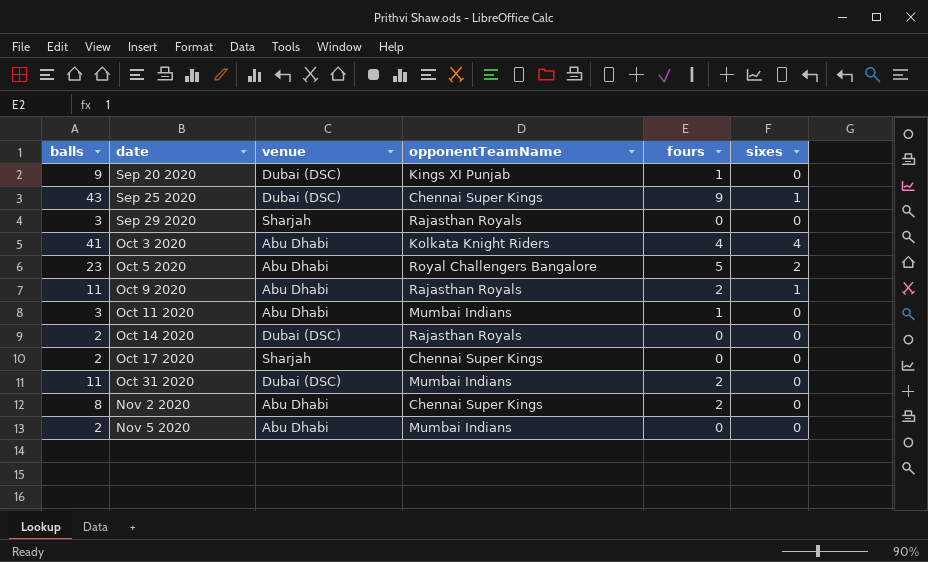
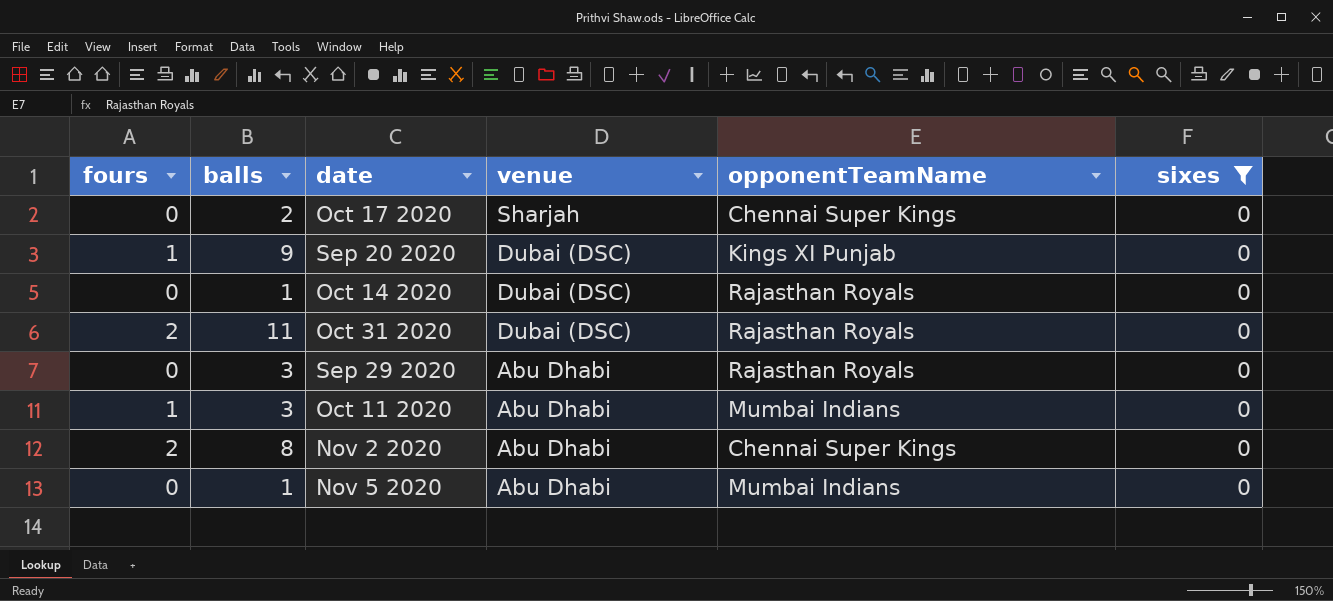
filter: none -> sixes = 0
row order: date ascending -> venue descending
column fours | position: 5 -> 1
Oct 14 2020 | balls: 2 -> 1
Oct 31 2020 | opponentTeamName: Mumbai Indians -> Rajasthan Royals
Sep 29 2020 | venue: Sharjah -> Abu Dhabi
Nov 5 2020 | balls: 2 -> 1

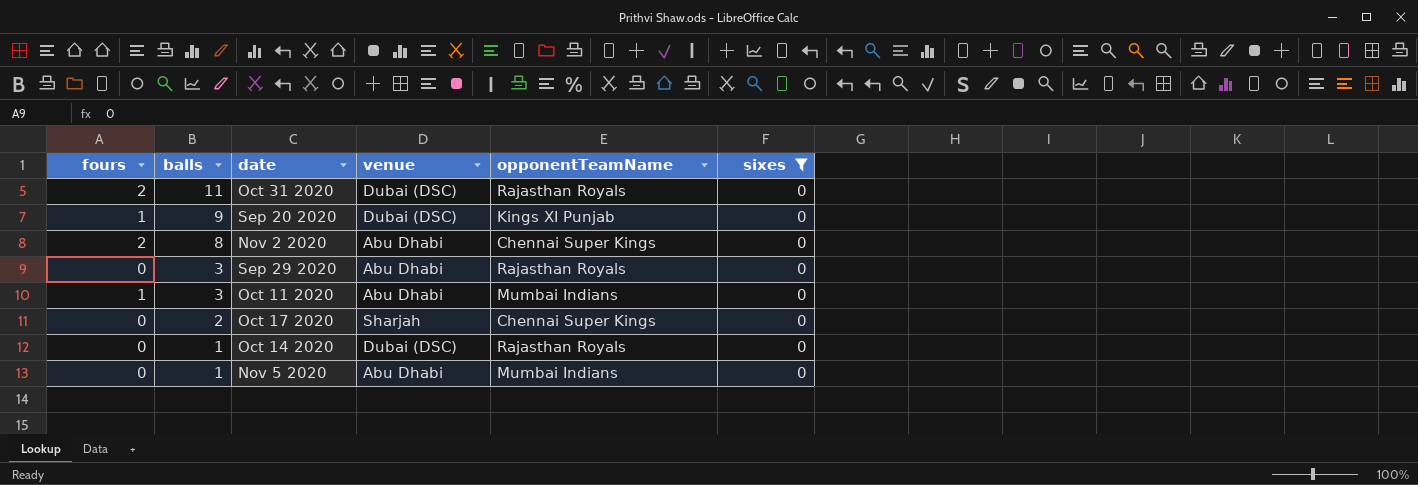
row order: venue descending -> balls descending

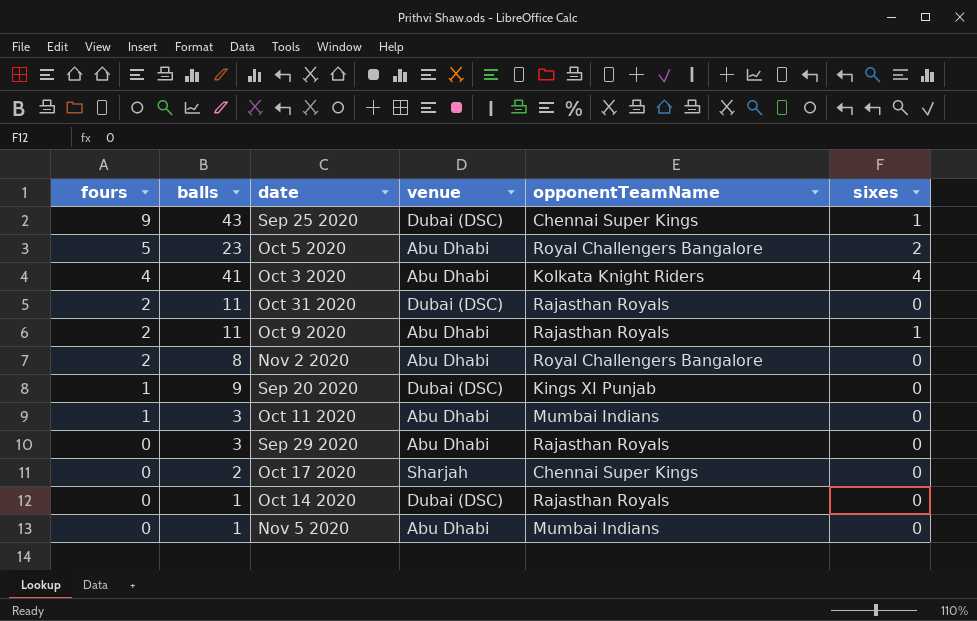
filter: sixes = 0 -> none
row order: balls descending -> fours descending
Nov 2 2020 | opponentTeamName: Chennai Super Kings -> Royal Challengers Bangalore

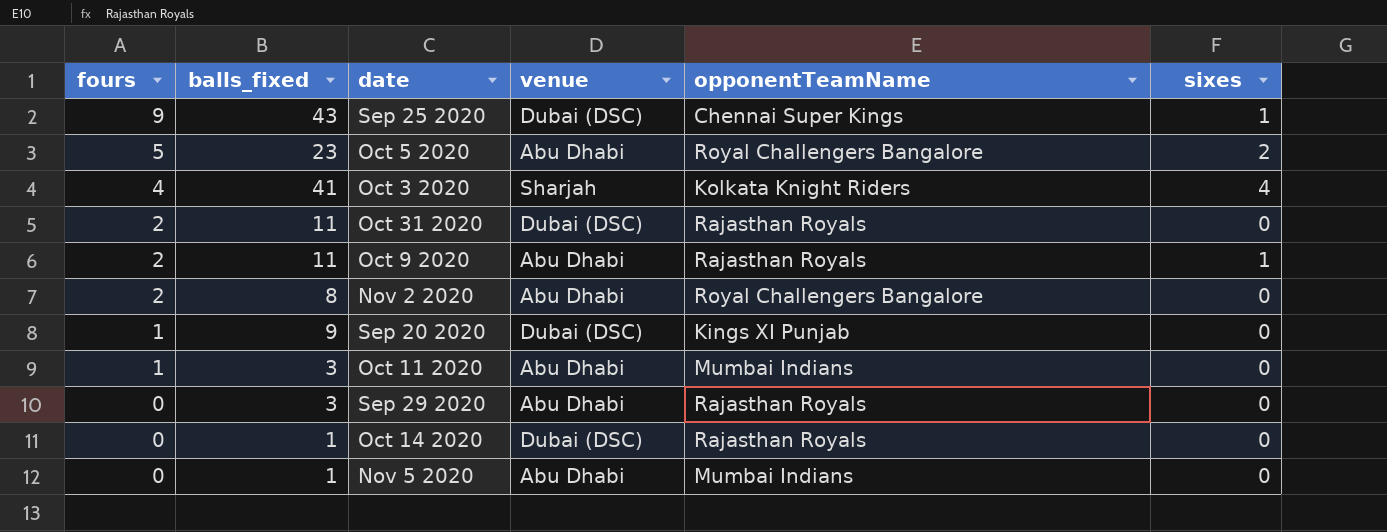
column name: balls -> balls_fixed
row Oct 17 2020: 0 | 2 | Sharjah | Chennai Super Kings | 0 -> none
Oct 3 2020 | venue: Abu Dhabi -> Sharjah

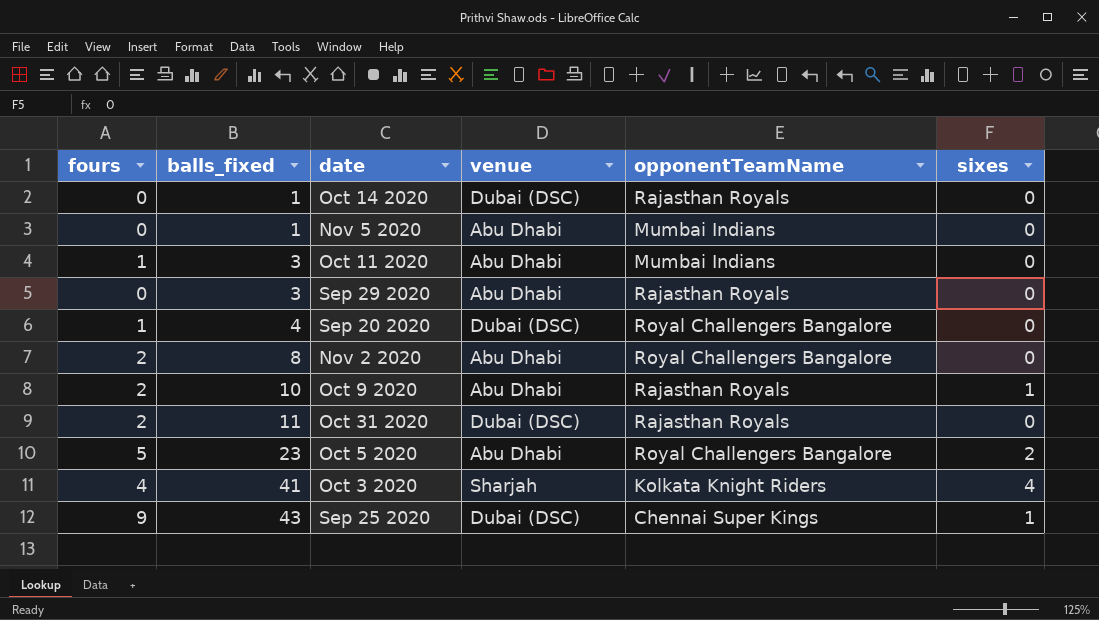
row order: fours descending -> balls_fixed ascending
Sep 20 2020 | balls_fixed: 9 -> 4
Sep 20 2020 | opponentTeamName: Kings XI Punjab -> Royal Challengers Bangalore
Oct 9 2020 | balls_fixed: 11 -> 10

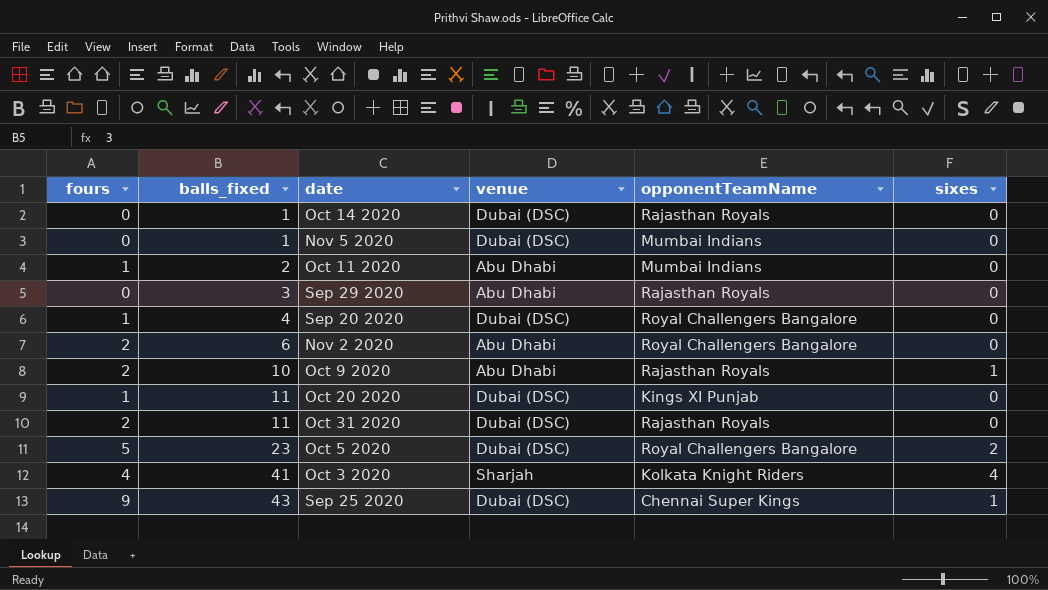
Nov 5 2020 | venue: Abu Dhabi -> Dubai (DSC)
Oct 11 2020 | balls_fixed: 3 -> 2
Nov 2 2020 | balls_fixed: 8 -> 6
row Oct 20 2020: none -> 1 | 11 | Dubai (DSC) | Kings XI Punjab | 0
Oct 5 2020 | venue: Abu Dhabi -> Dubai (DSC)

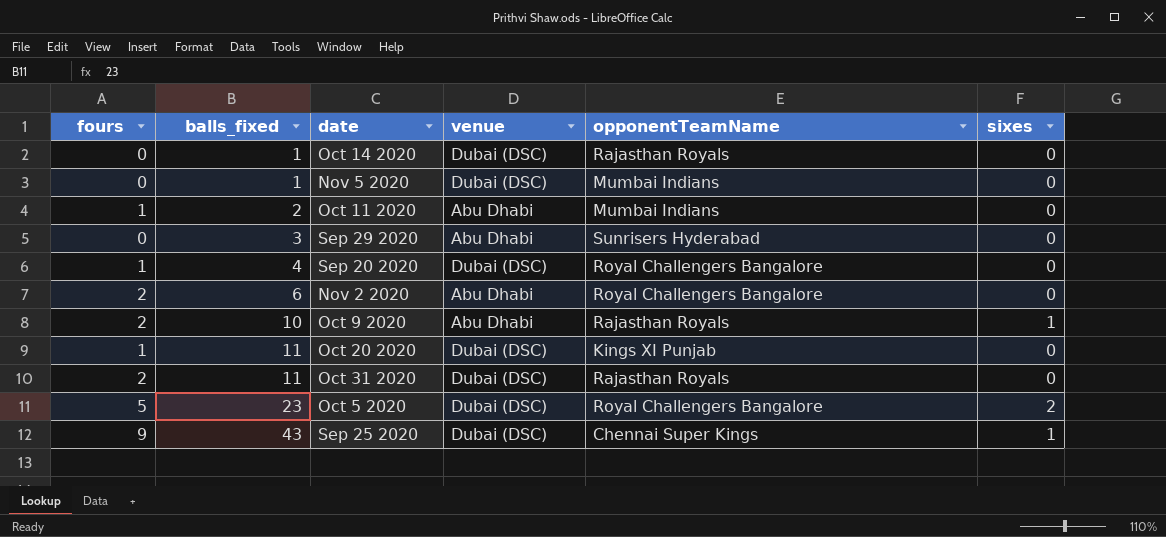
row Oct 3 2020: 4 | 41 | Sharjah | Kolkata Knight Riders | 4 -> none
Sep 29 2020 | opponentTeamName: Rajasthan Royals -> Sunrisers Hyderabad

